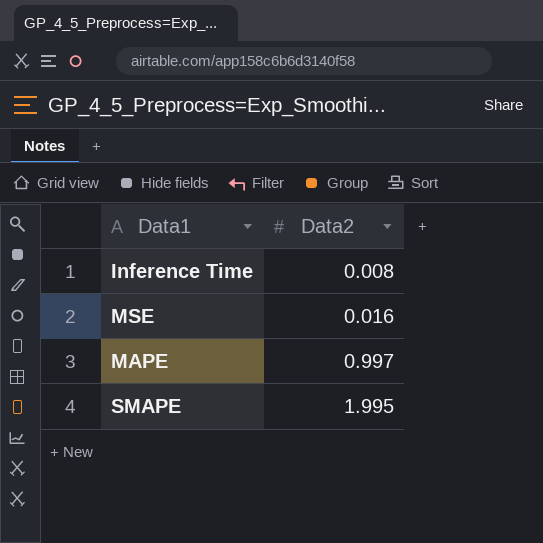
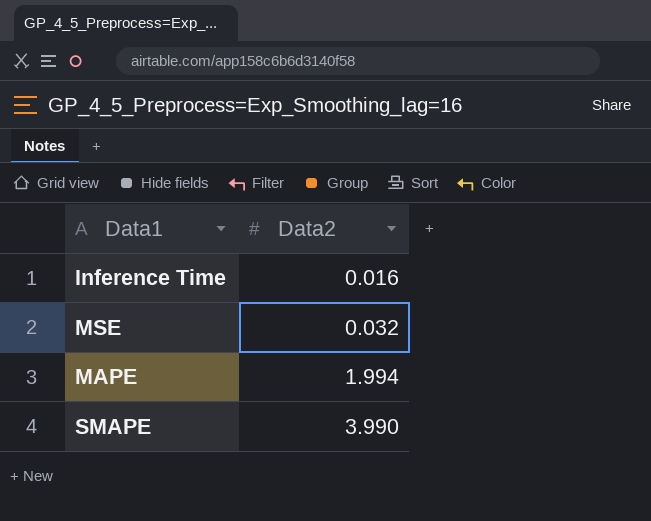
Inference Time | Data2: 0.008 -> 0.016
MSE | Data2: 0.016 -> 0.032
MAPE | Data2: 0.997 -> 1.994
SMAPE | Data2: 1.995 -> 3.990

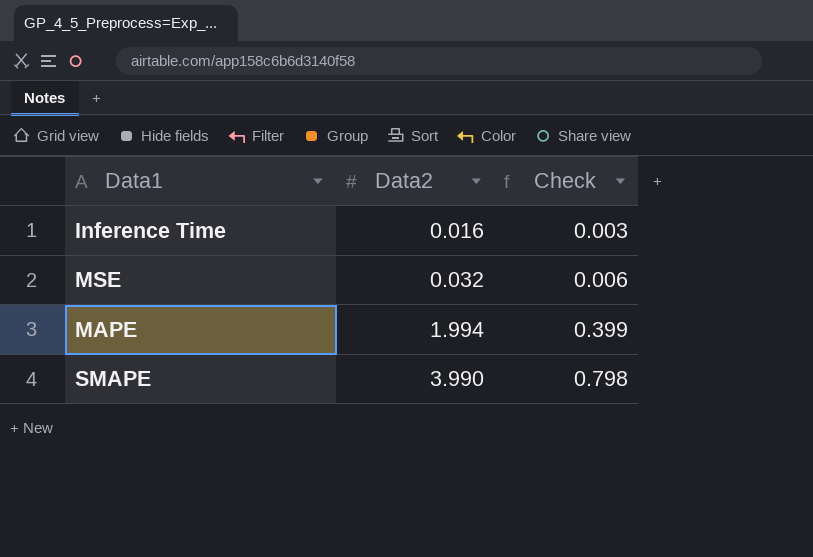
column Check | formula: none -> [Data2] * 0.2

